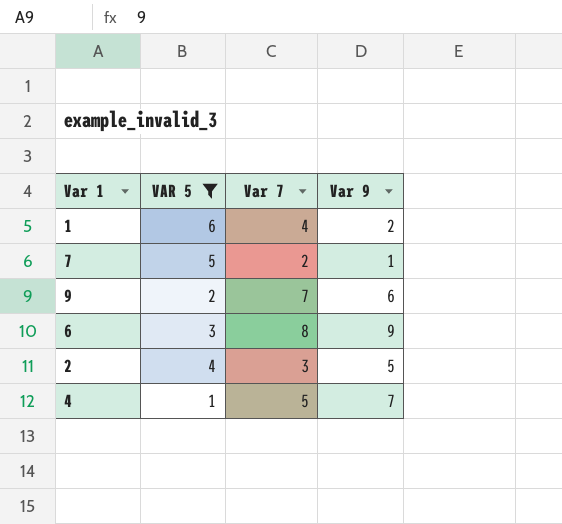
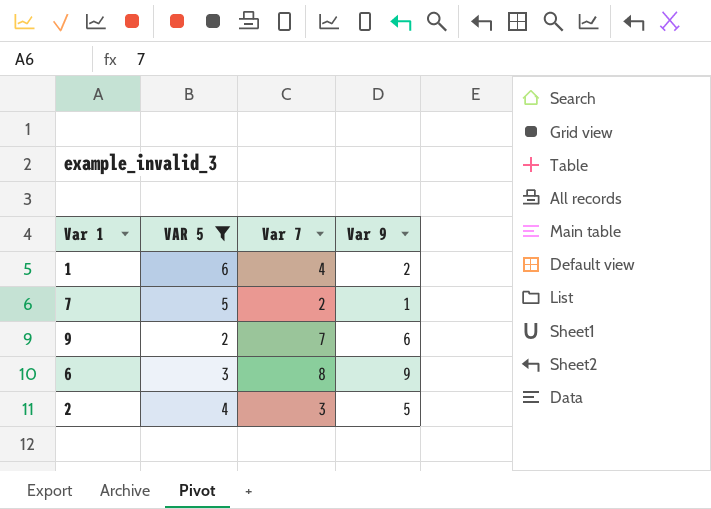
row 4: 1 | 5 | 7 -> none

